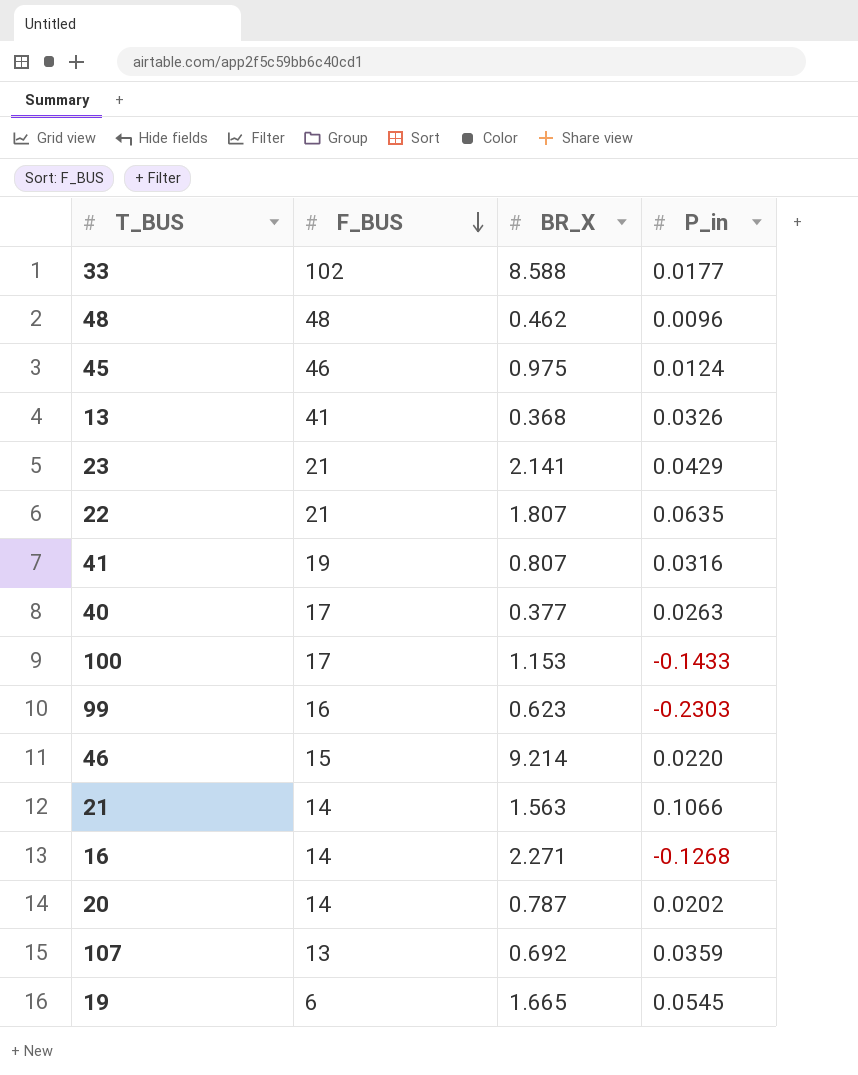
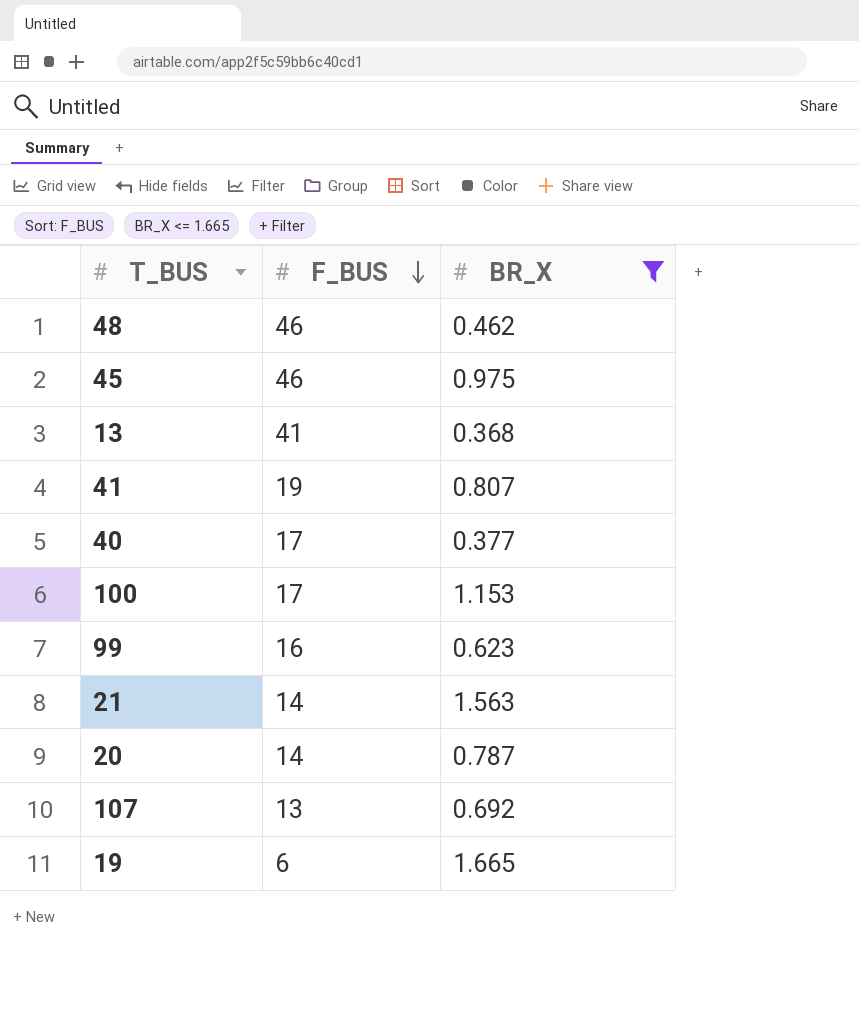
filter: none -> BR_X <= 1.665
column P_in | position: 4 -> none
48 | F_BUS: 48 -> 46

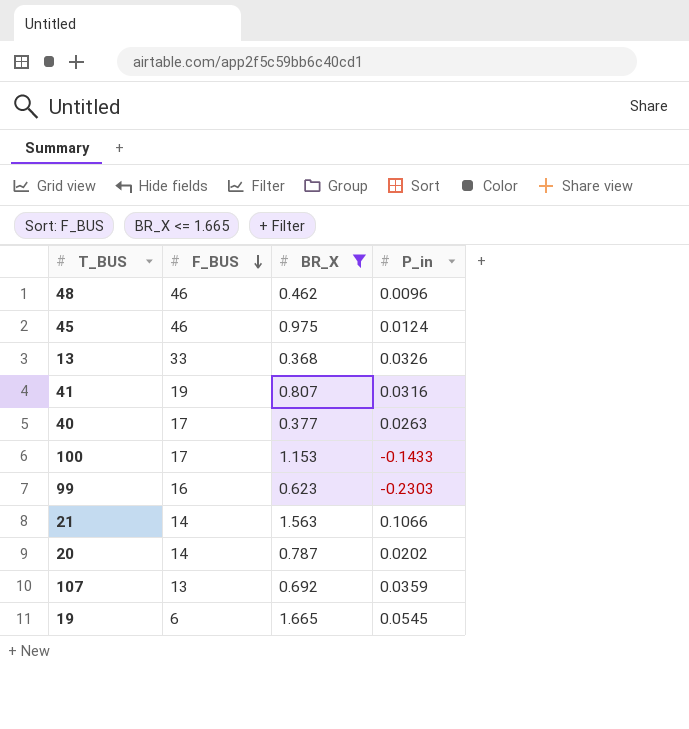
column P_in | position: none -> 4
13 | F_BUS: 41 -> 33

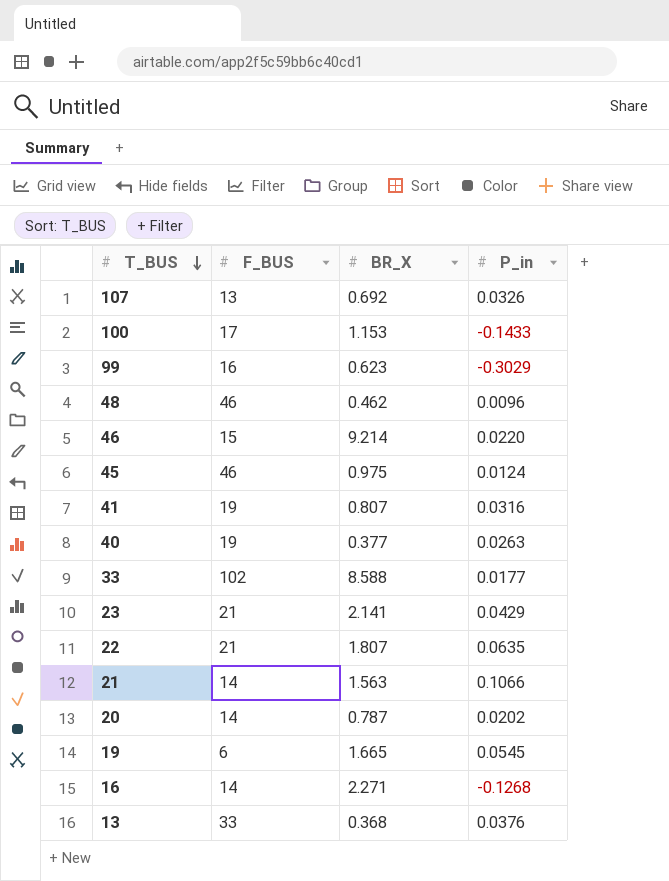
filter: BR_X <= 1.665 -> none
row order: F_BUS descending -> T_BUS descending
107 | P_in: 0.0359 -> 0.0326
99 | P_in: -0.2303 -> -0.3029
40 | F_BUS: 17 -> 19
13 | P_in: 0.0326 -> 0.0376

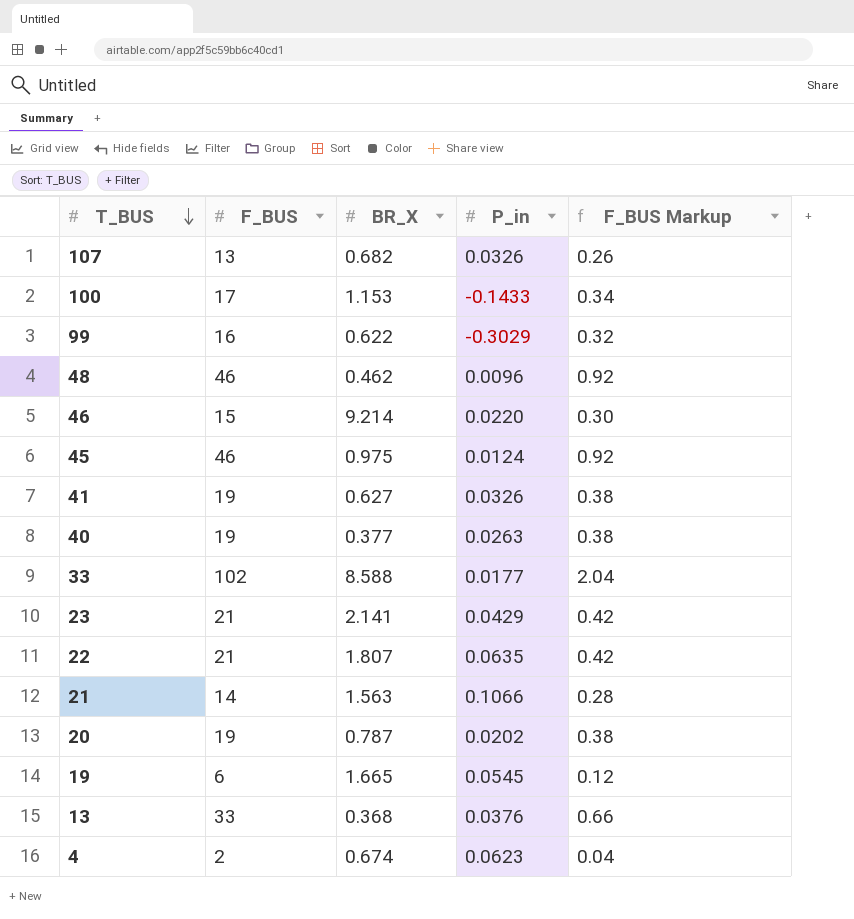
column F_BUS Markup | formula: none -> [F_BUS] * 0.02
row 16: 14 | 2.271 | -0.1268 -> none
107 | BR_X: 0.692 -> 0.682
99 | BR_X: 0.623 -> 0.622
41 | BR_X: 0.807 -> 0.627
41 | P_in: 0.0316 -> 0.0326
20 | F_BUS: 14 -> 19
row 4: none -> 2 | 0.674 | 0.0623 | 0.04

